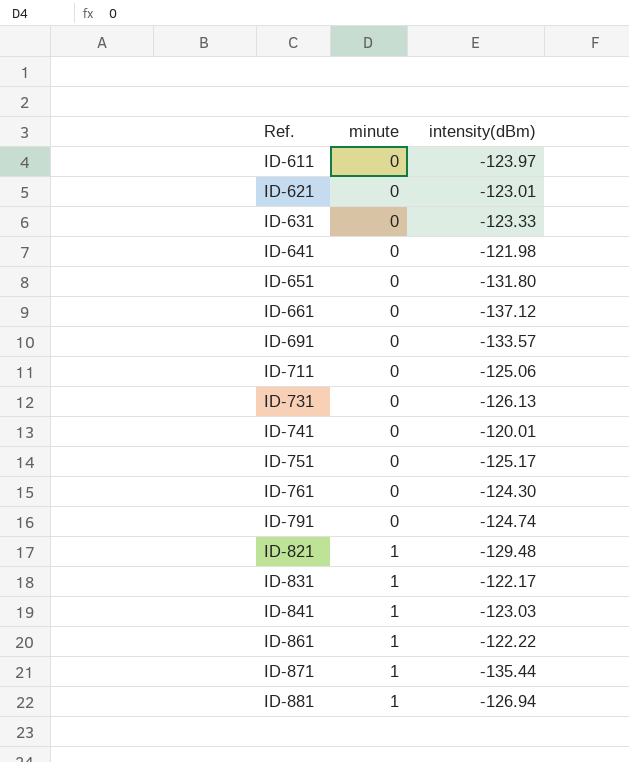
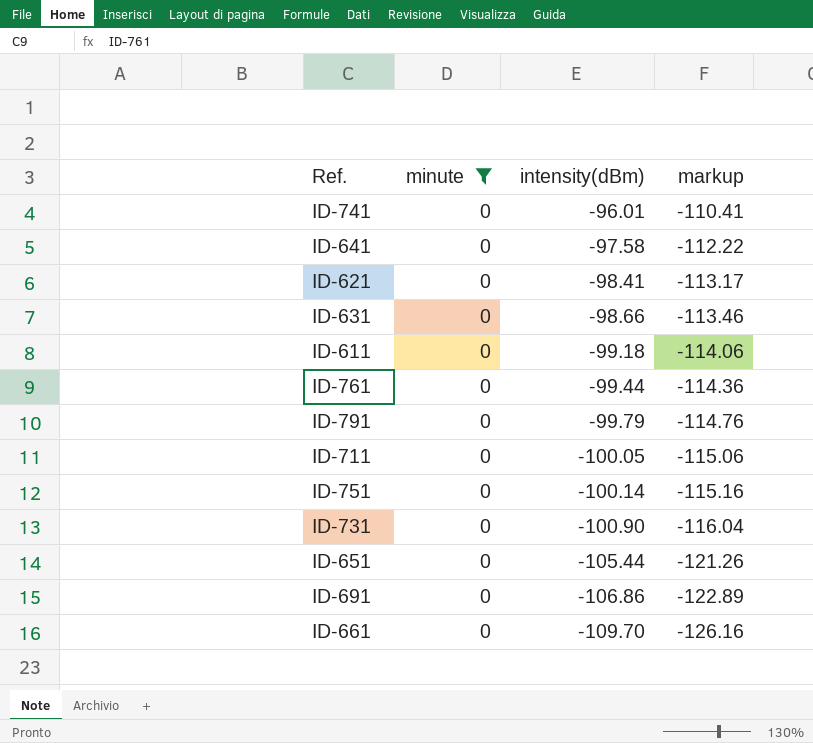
filter: none -> minute = 0
row order: Ref. ascending -> intensity(dBm) descending
column markup | formula: none -> [intensity(dBm)] * 1.15
ID-741 | intensity(dBm): -120.01 -> -96.01
ID-641 | intensity(dBm): -121.98 -> -97.58
ID-621 | intensity(dBm): -123.01 -> -98.41
ID-631 | intensity(dBm): -123.33 -> -98.66
ID-611 | intensity(dBm): -123.97 -> -99.18
ID-761 | intensity(dBm): -124.30 -> -99.44
ID-791 | intensity(dBm): -124.74 -> -99.79
ID-711 | intensity(dBm): -125.06 -> -100.05
ID-751 | intensity(dBm): -125.17 -> -100.14
ID-731 | intensity(dBm): -126.13 -> -100.90
ID-651 | intensity(dBm): -131.80 -> -105.44
ID-691 | intensity(dBm): -133.57 -> -106.86
ID-661 | intensity(dBm): -137.12 -> -109.70

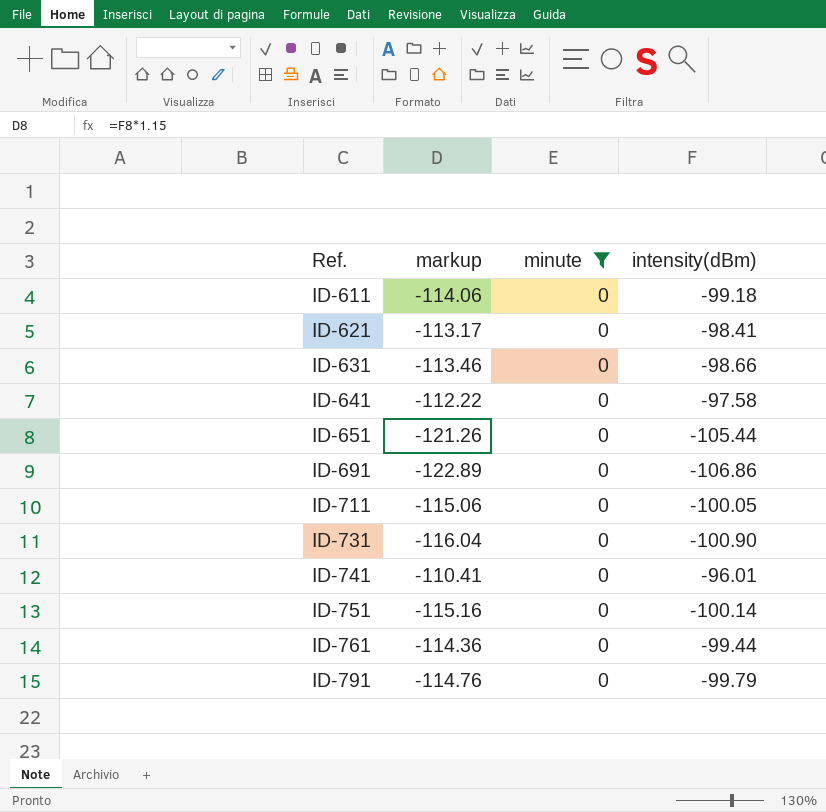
row order: intensity(dBm) descending -> Ref. ascending
column markup | position: 4 -> 2
row ID-661: 0 | -109.70 | -126.16 -> none

